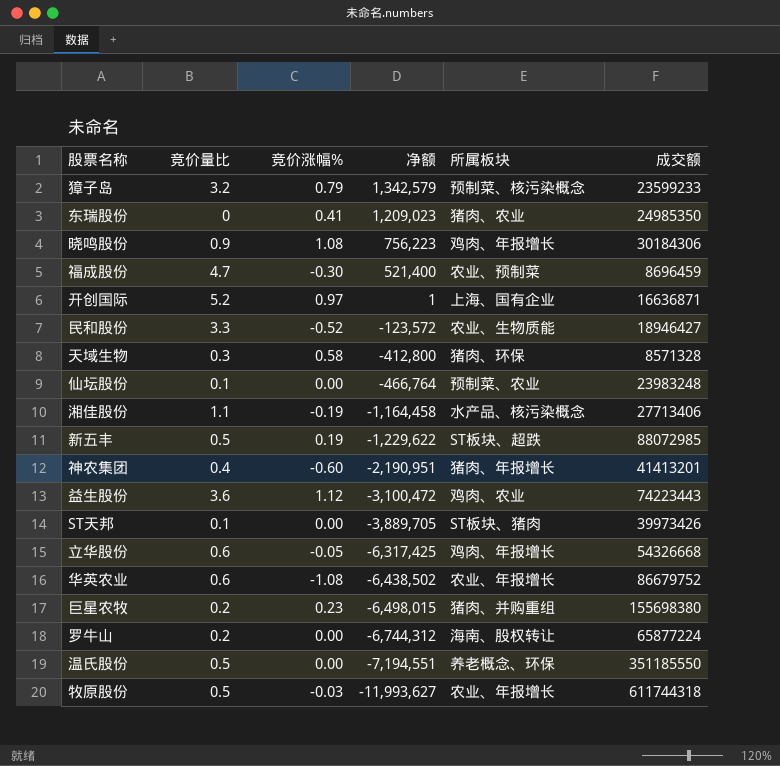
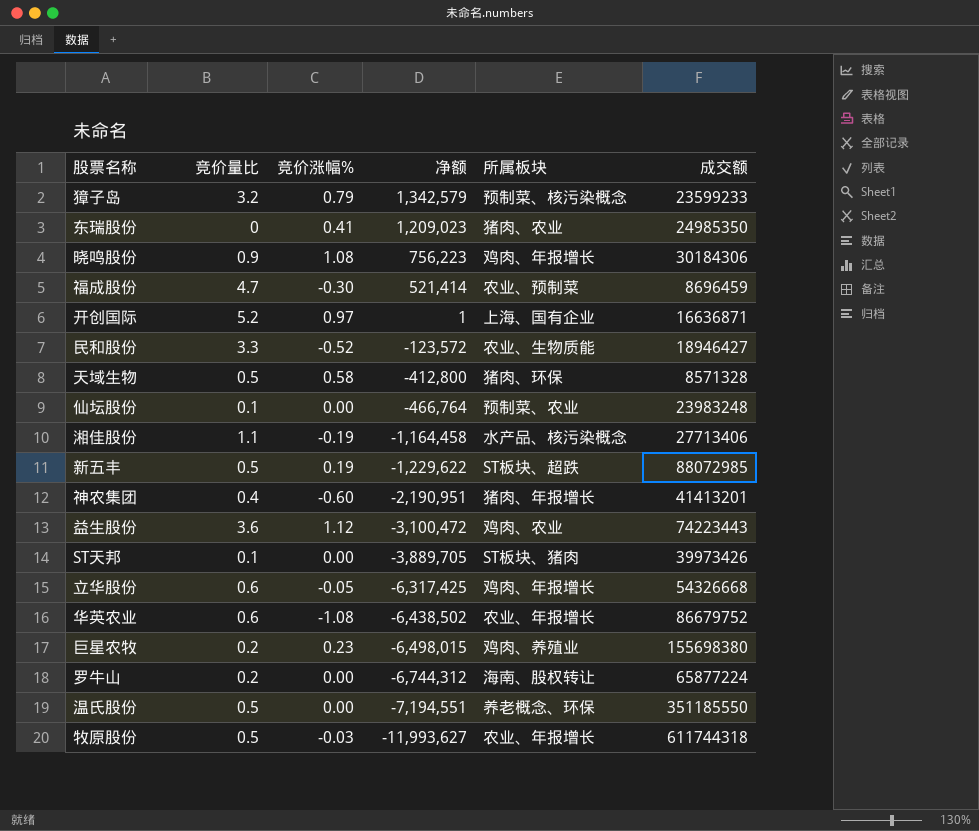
福成股份 | 净额: 521,400 -> 521,414
天域生物 | 竞价量比: 0.3 -> 0.5
巨星农牧 | 所属板块: 猪肉、并购重组 -> 鸡肉、养殖业

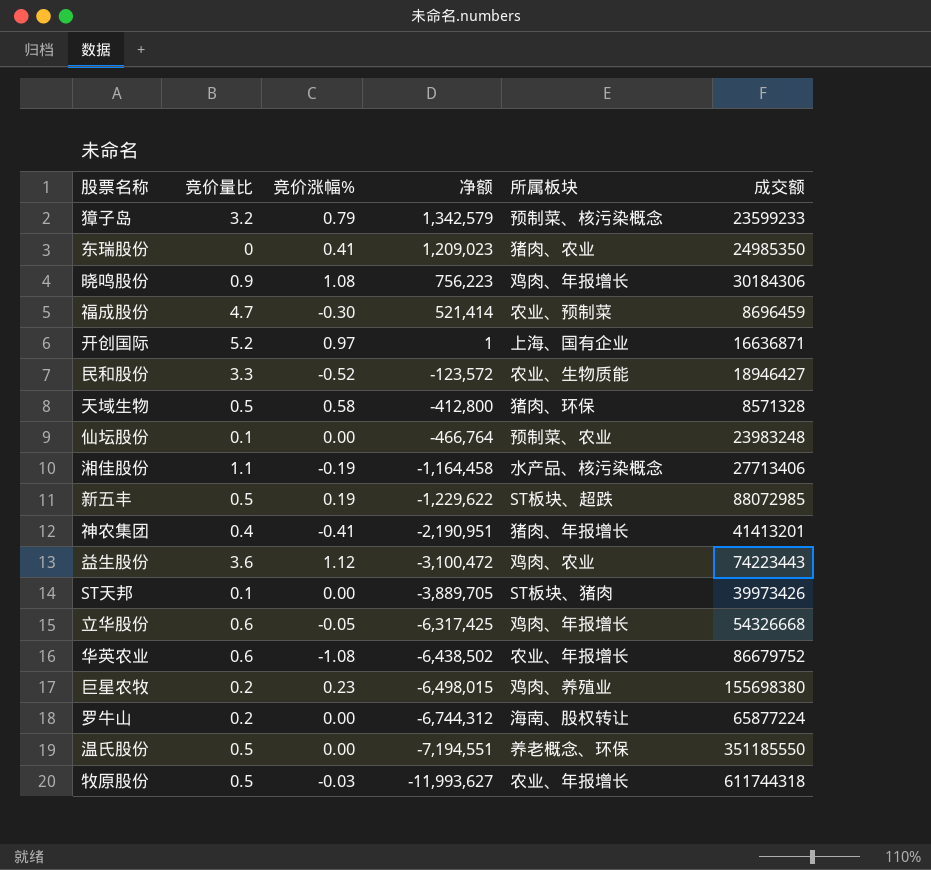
神农集团 | 竞价涨幅%: -0.60 -> -0.41

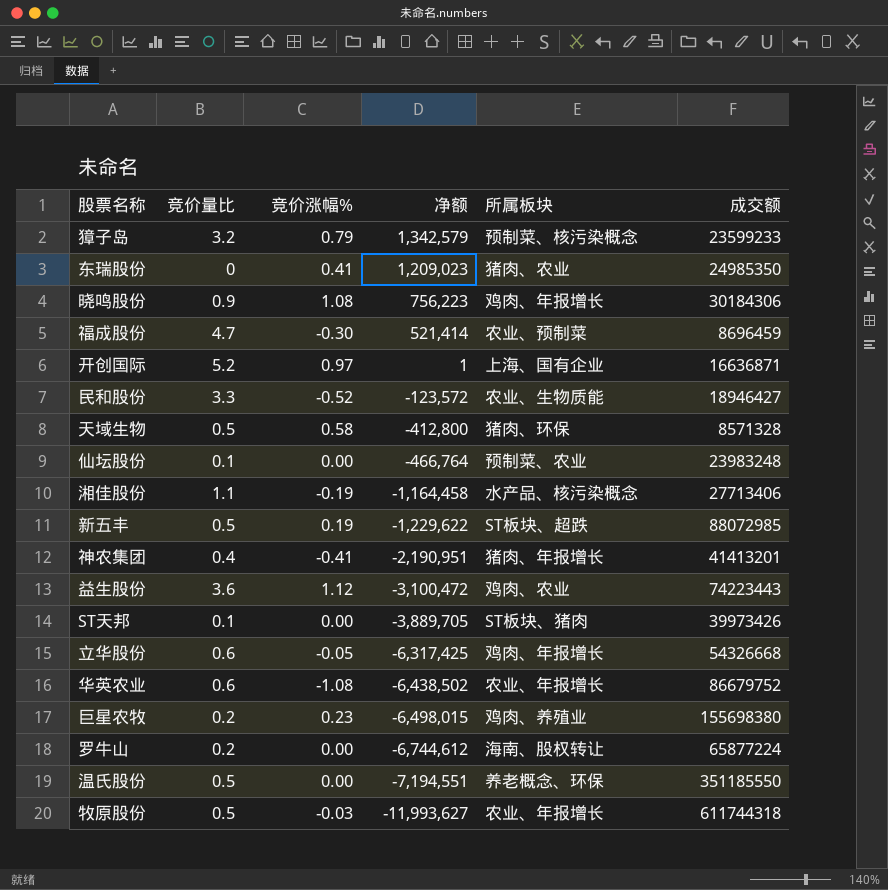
罗牛山 | 净额: -6,744,312 -> -6,744,612

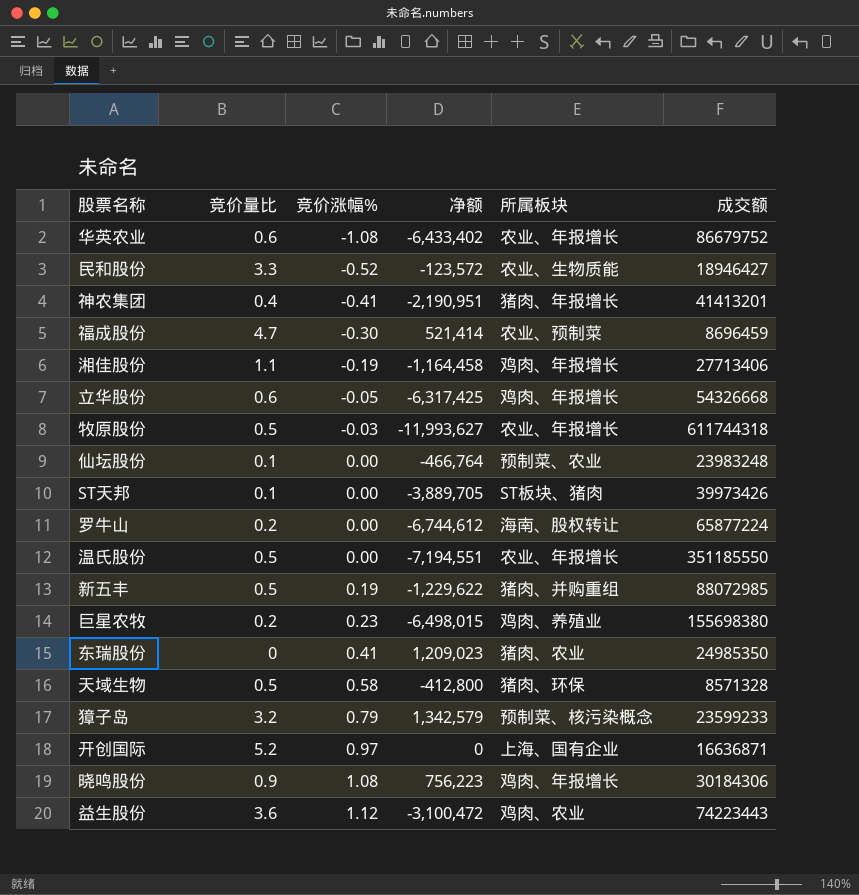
row order: 净额 descending -> 竞价涨幅% ascending
华英农业 | 净额: -6,438,502 -> -6,433,402
湘佳股份 | 所属板块: 水产品、核污染概念 -> 鸡肉、年报增长
温氏股份 | 所属板块: 养老概念、环保 -> 农业、年报增长
新五丰 | 所属板块: ST板块、超跌 -> 猪肉、并购重组
开创国际 | 净额: 1 -> 0

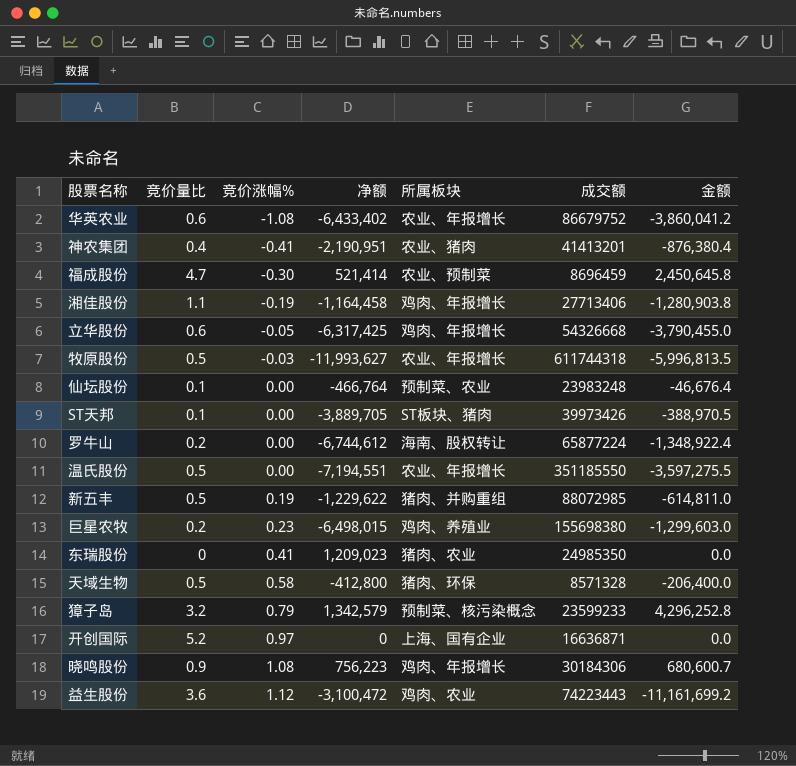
column 金额 | formula: none -> [竞价量比] * [净额]
row 民和股份: 3.3 | -0.52 | -123,572 | 农业、生物质能 | 18946427 -> none
神农集团 | 所属板块: 猪肉、年报增长 -> 农业、猪肉

